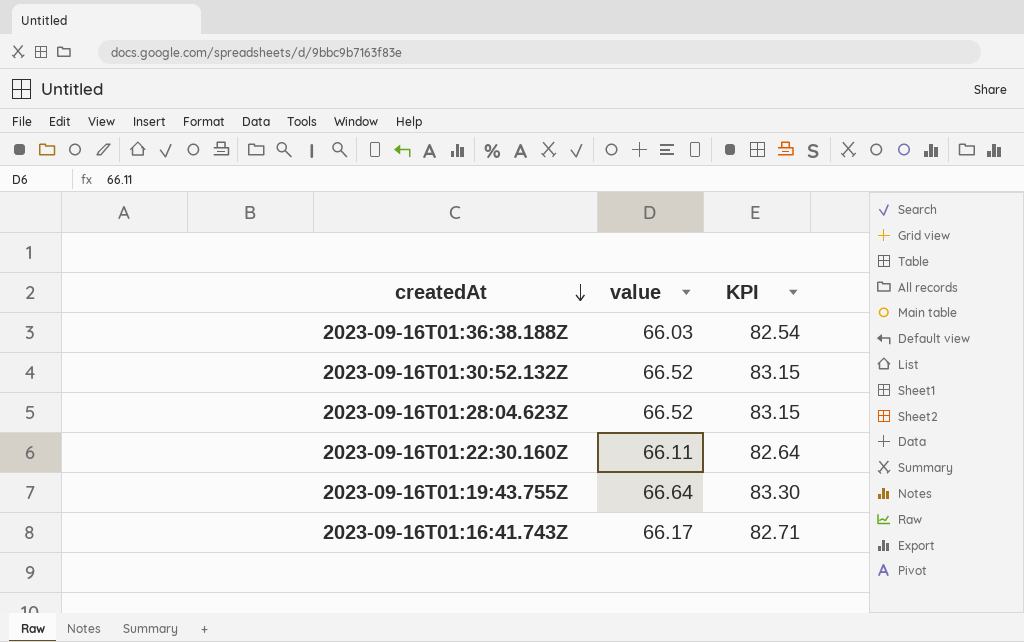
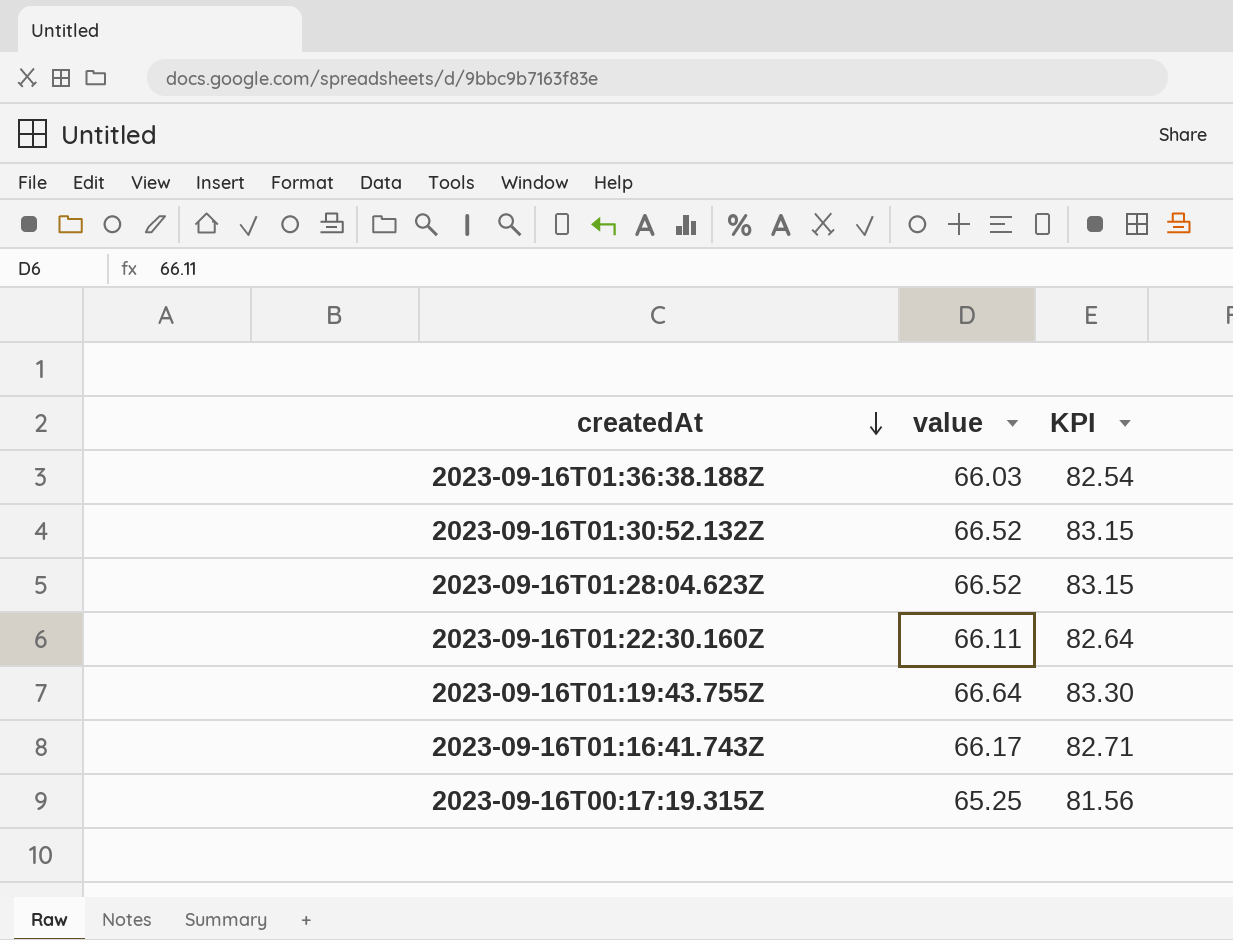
row 2023-09-16T00:17:19.315Z: none -> 65.25 | 81.56

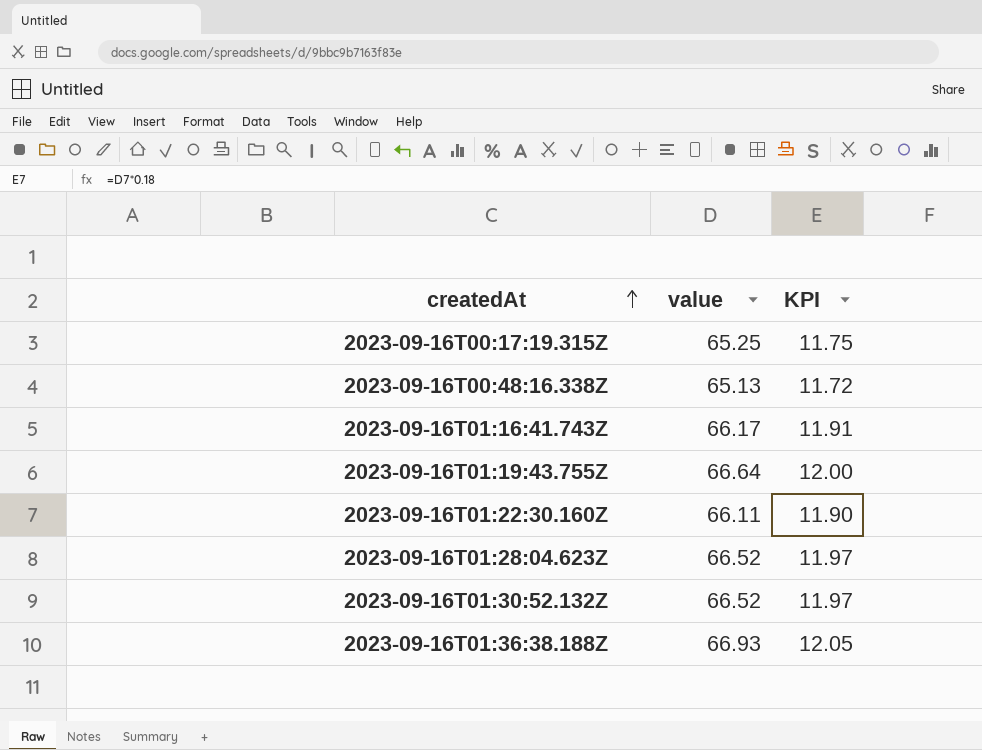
row order: createdAt descending -> createdAt ascending
column KPI | formula: [value] * 1.25 -> [value] * 0.18
row 2023-09-16T00:48:16.338Z: none -> 65.13 | 11.72
2023-09-16T01:36:38.188Z | value: 66.03 -> 66.93

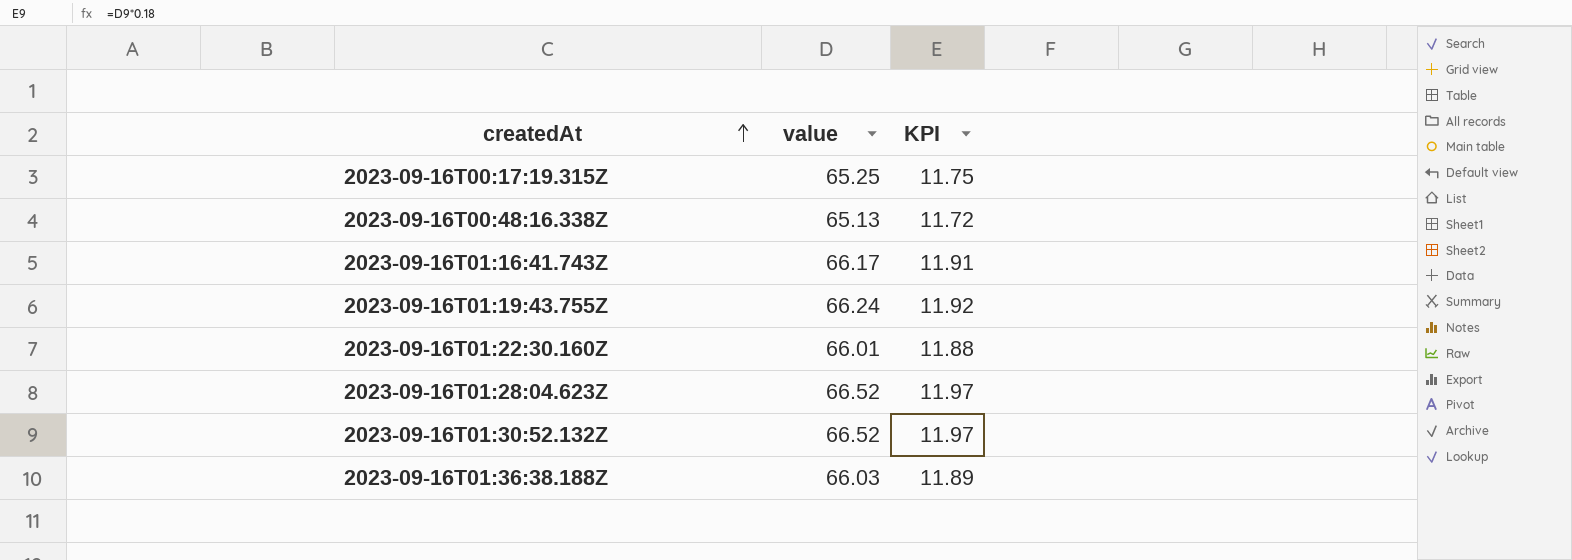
2023-09-16T01:19:43.755Z | value: 66.64 -> 66.24
2023-09-16T01:19:43.755Z | KPI: 12.00 -> 11.92
2023-09-16T01:22:30.160Z | value: 66.11 -> 66.01
2023-09-16T01:22:30.160Z | KPI: 11.90 -> 11.88
2023-09-16T01:36:38.188Z | value: 66.93 -> 66.03
2023-09-16T01:36:38.188Z | KPI: 12.05 -> 11.89

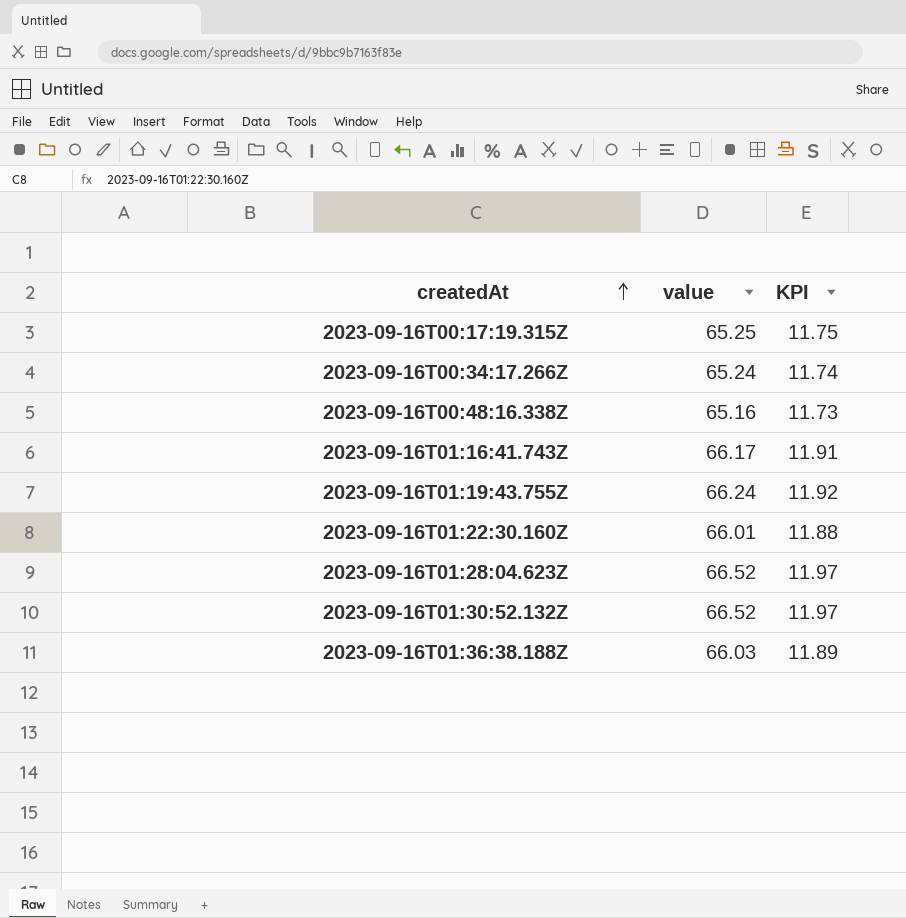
row 2023-09-16T00:34:17.266Z: none -> 65.24 | 11.74
2023-09-16T00:48:16.338Z | value: 65.13 -> 65.16
2023-09-16T00:48:16.338Z | KPI: 11.72 -> 11.73

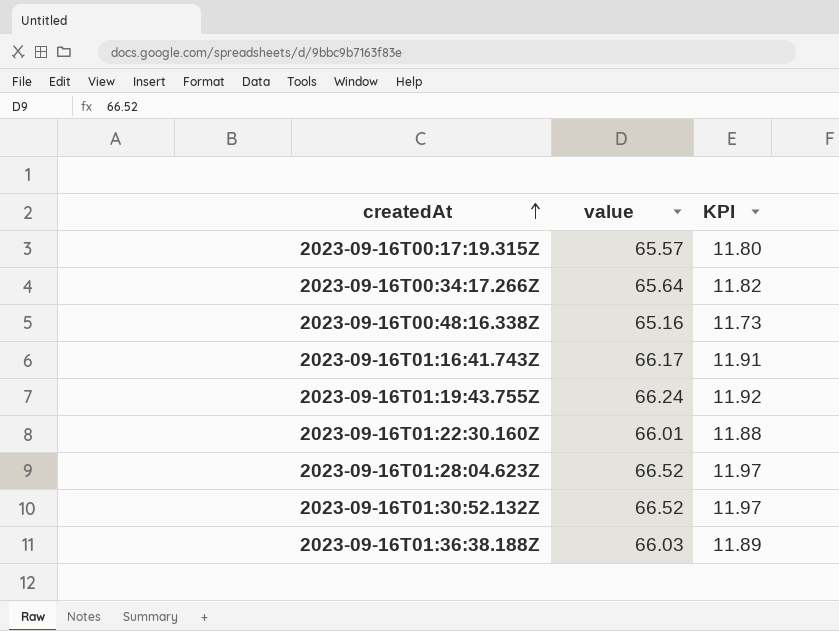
2023-09-16T00:17:19.315Z | value: 65.25 -> 65.57
2023-09-16T00:17:19.315Z | KPI: 11.75 -> 11.80
2023-09-16T00:34:17.266Z | value: 65.24 -> 65.64
2023-09-16T00:34:17.266Z | KPI: 11.74 -> 11.82

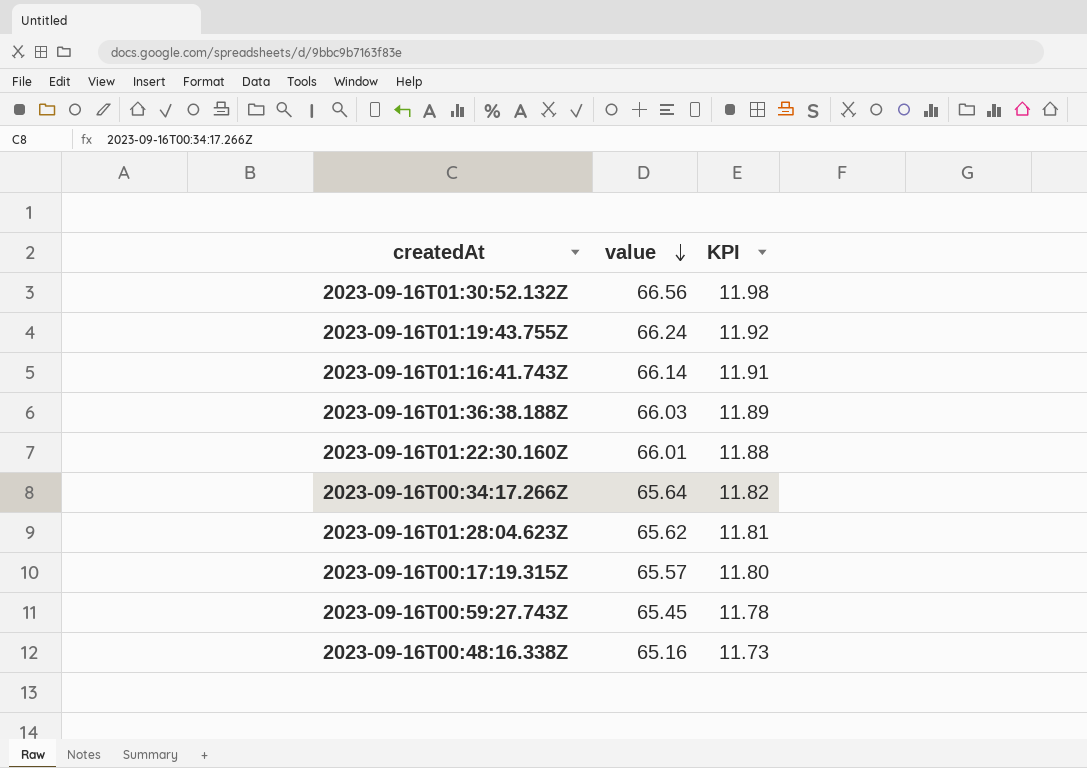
row order: createdAt ascending -> value descending
2023-09-16T01:30:52.132Z | value: 66.52 -> 66.56
2023-09-16T01:30:52.132Z | KPI: 11.97 -> 11.98
2023-09-16T01:16:41.743Z | value: 66.17 -> 66.14
2023-09-16T01:28:04.623Z | value: 66.52 -> 65.62
2023-09-16T01:28:04.623Z | KPI: 11.97 -> 11.81
row 2023-09-16T00:59:27.743Z: none -> 65.45 | 11.78

